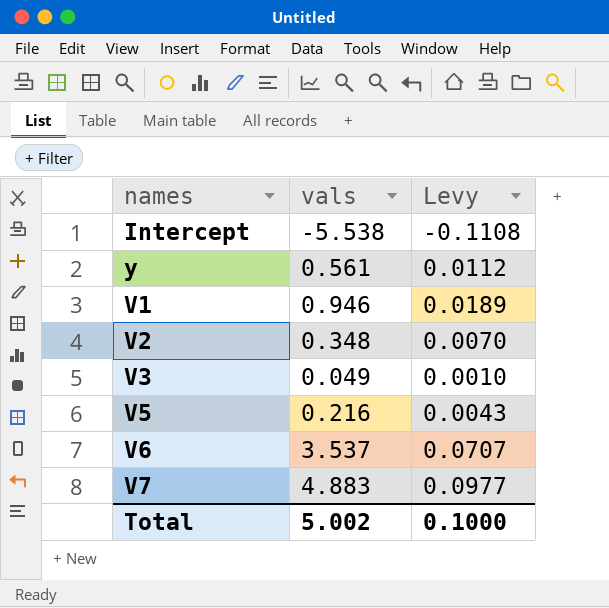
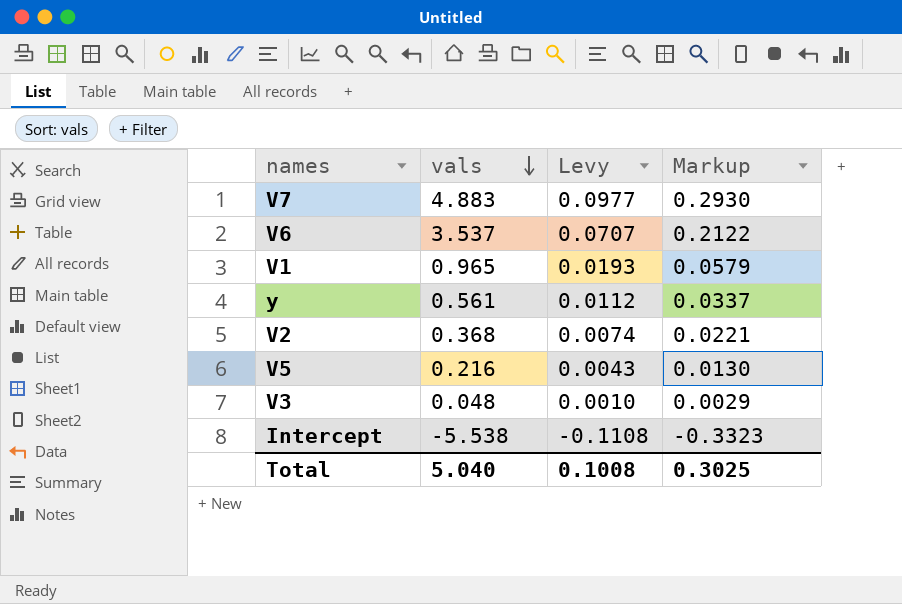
row order: none -> vals descending
column Markup | formula: none -> [vals] * 0.06
V1 | vals: 0.946 -> 0.965
V1 | Levy: 0.0189 -> 0.0193
V2 | vals: 0.348 -> 0.368
V2 | Levy: 0.0070 -> 0.0074
V3 | vals: 0.049 -> 0.048
Total | vals: 5.002 -> 5.040
Total | Levy: 0.1000 -> 0.1008

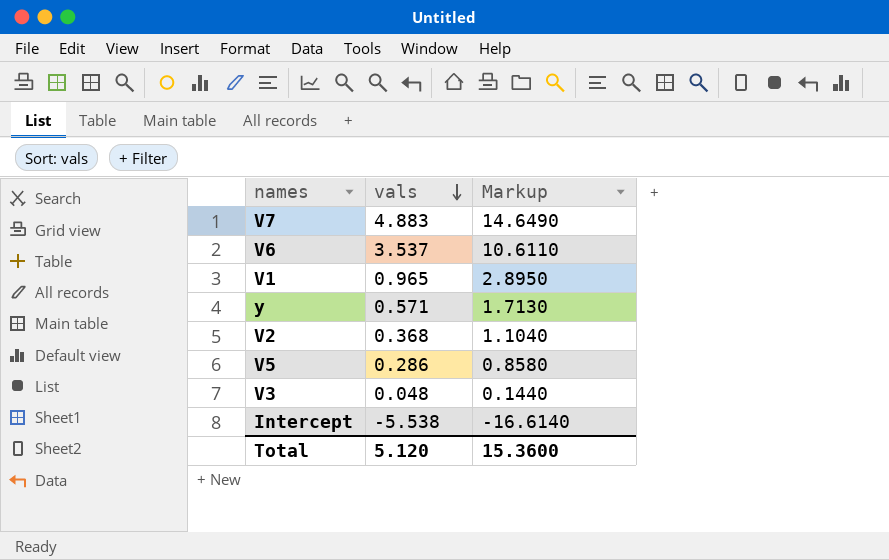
column Levy | formula: [vals] * 0.02 -> none
column Markup | formula: [vals] * 0.06 -> [vals] * 3
y | vals: 0.561 -> 0.571
V5 | vals: 0.216 -> 0.286
Total | vals: 5.040 -> 5.120
Total | Markup: 0.3025 -> 15.3600

